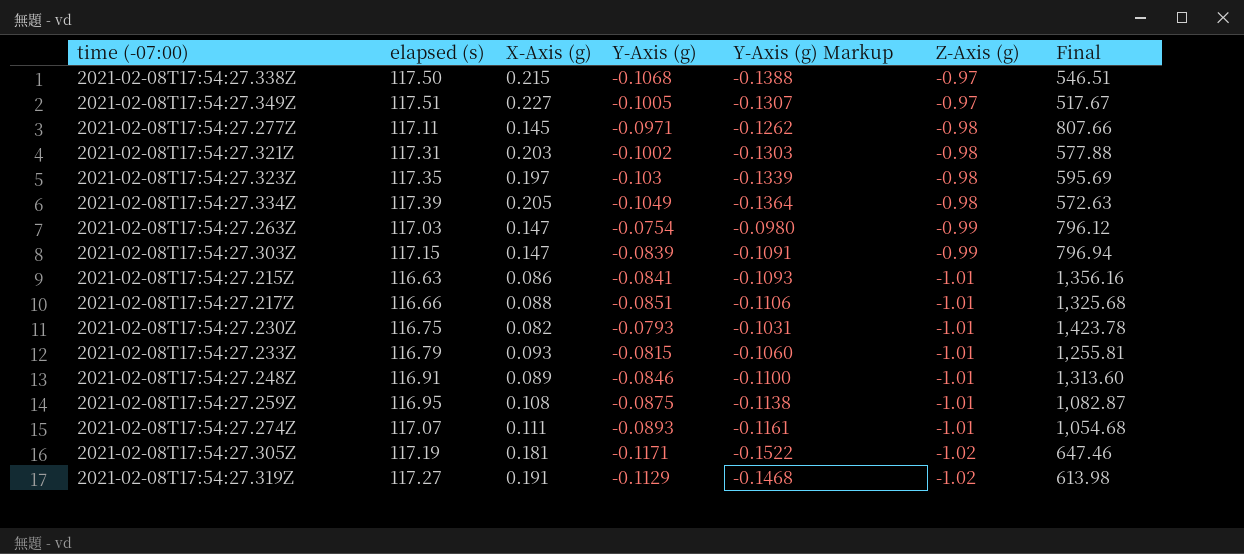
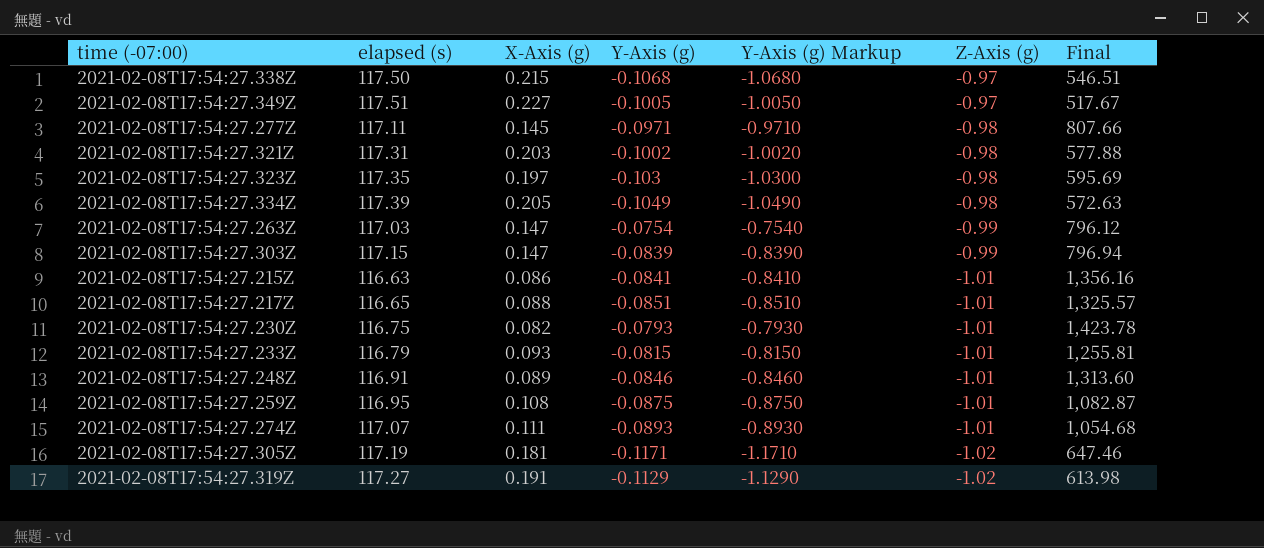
column Y-Axis (g) Markup | formula: [Y-Axis (g)] * 1.3 -> [Y-Axis (g)] * 10
2021-02-08T17:54:27.217Z | elapsed (s): 116.66 -> 116.65
2021-02-08T17:54:27.217Z | Final: 1,325.68 -> 1,325.57

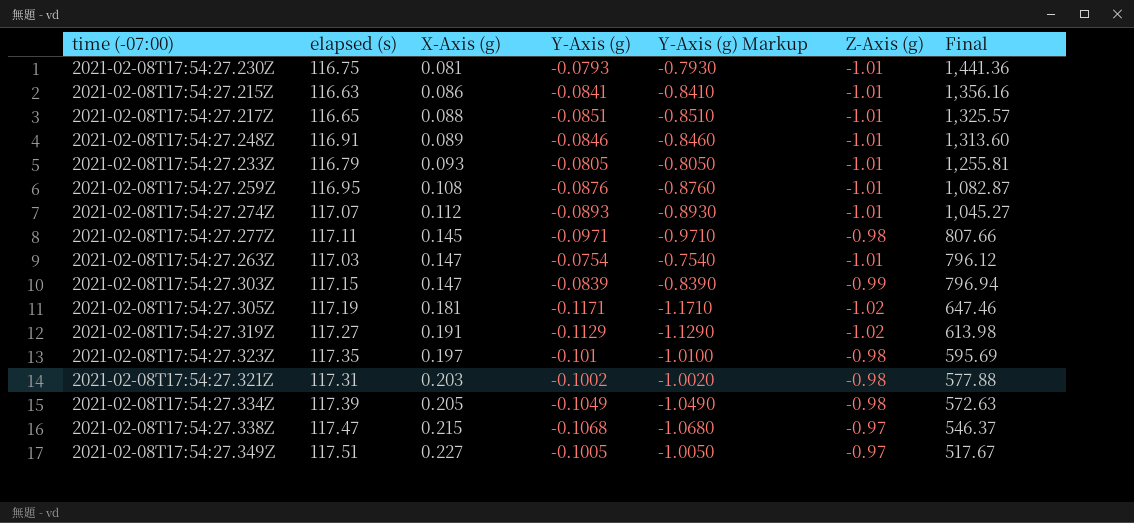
row order: Z-Axis (g) descending -> X-Axis (g) ascending
2021-02-08T17:54:27.230Z | X-Axis (g): 0.082 -> 0.081
2021-02-08T17:54:27.230Z | Final: 1,423.78 -> 1,441.36
2021-02-08T17:54:27.233Z | Y-Axis (g): -0.0815 -> -0.0805
2021-02-08T17:54:27.233Z | Y-Axis (g) Markup: -0.8150 -> -0.8050
2021-02-08T17:54:27.259Z | Y-Axis (g): -0.0875 -> -0.0876
2021-02-08T17:54:27.259Z | Y-Axis (g) Markup: -0.8750 -> -0.8760
2021-02-08T17:54:27.274Z | X-Axis (g): 0.111 -> 0.112
2021-02-08T17:54:27.274Z | Final: 1,054.68 -> 1,045.27
2021-02-08T17:54:27.263Z | Z-Axis (g): -0.99 -> -1.01
2021-02-08T17:54:27.323Z | Y-Axis (g): -0.103 -> -0.101
2021-02-08T17:54:27.323Z | Y-Axis (g) Markup: -1.0300 -> -1.0100
2021-02-08T17:54:27.338Z | elapsed (s): 117.50 -> 117.47
2021-02-08T17:54:27.338Z | Final: 546.51 -> 546.37

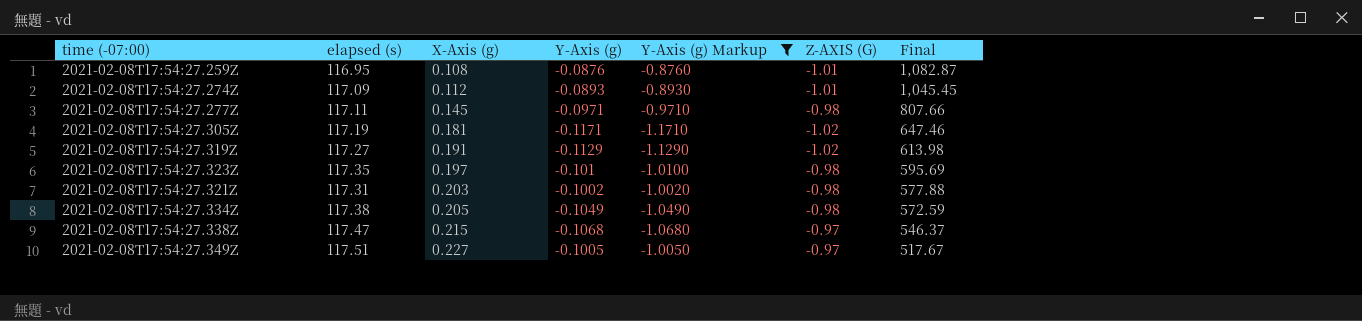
filter: none -> Y-Axis (g) Markup <= -0.8760
column name: Z-Axis (g) -> Z-AXIS (G)
2021-02-08T17:54:27.274Z | elapsed (s): 117.07 -> 117.09
2021-02-08T17:54:27.274Z | Final: 1,045.27 -> 1,045.45
2021-02-08T17:54:27.334Z | elapsed (s): 117.39 -> 117.38
2021-02-08T17:54:27.334Z | Final: 572.63 -> 572.59

